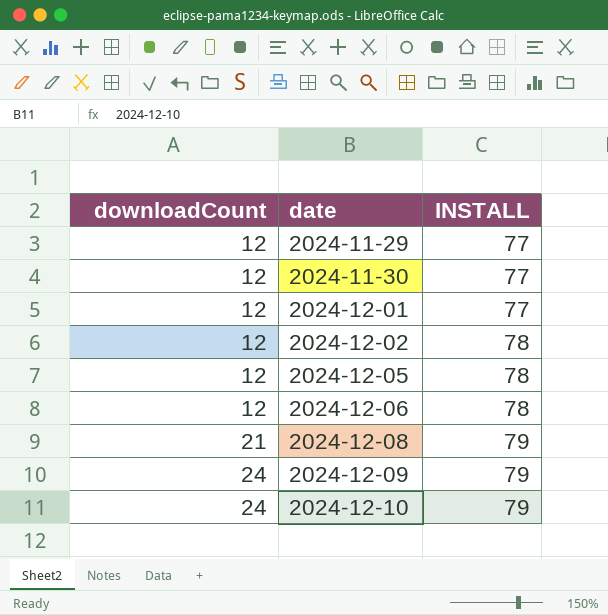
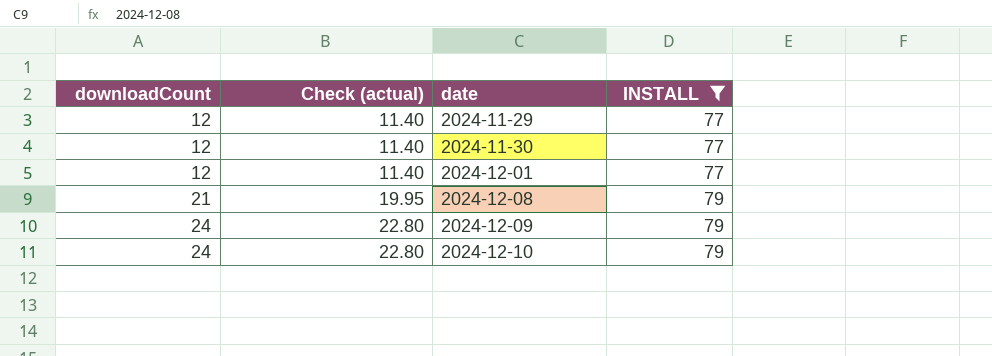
filter: none -> INSTALL != 78
column Check (actual) | formula: none -> [downloadCount] * 0.95

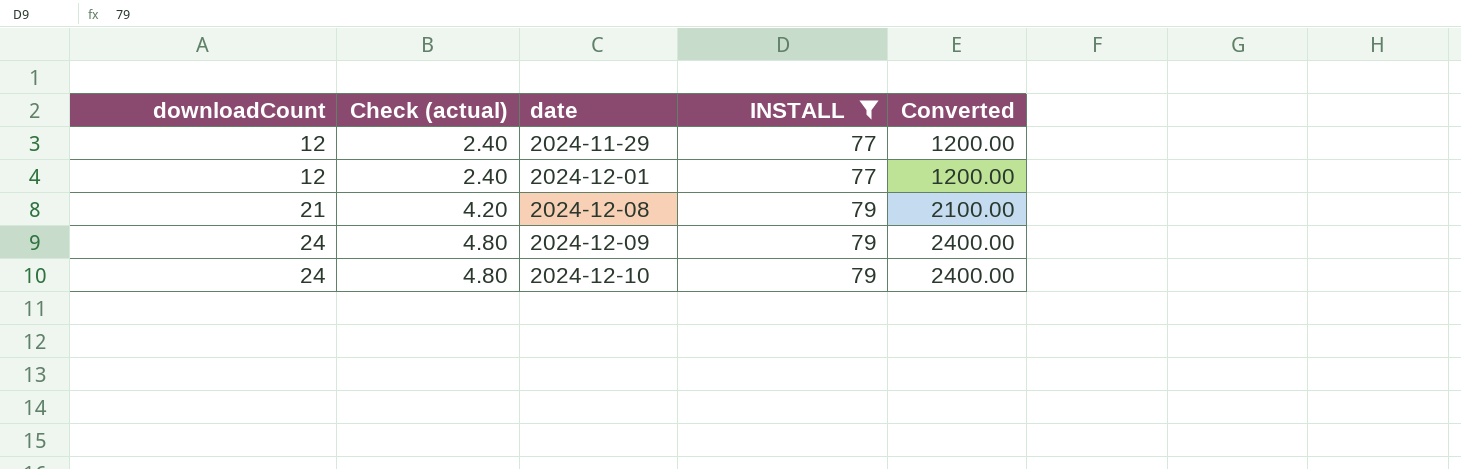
column Check (actual) | formula: [downloadCount] * 0.95 -> [downloadCount] * 0.2
column Converted | formula: none -> [downloadCount] * 100
row 2024-11-30: 12 | 11.40 | 77 -> none

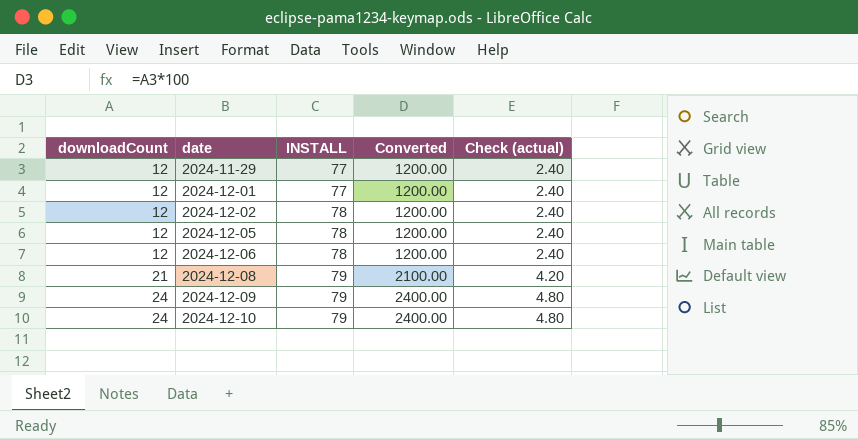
filter: INSTALL != 78 -> none
column Check (actual) | position: 2 -> 5

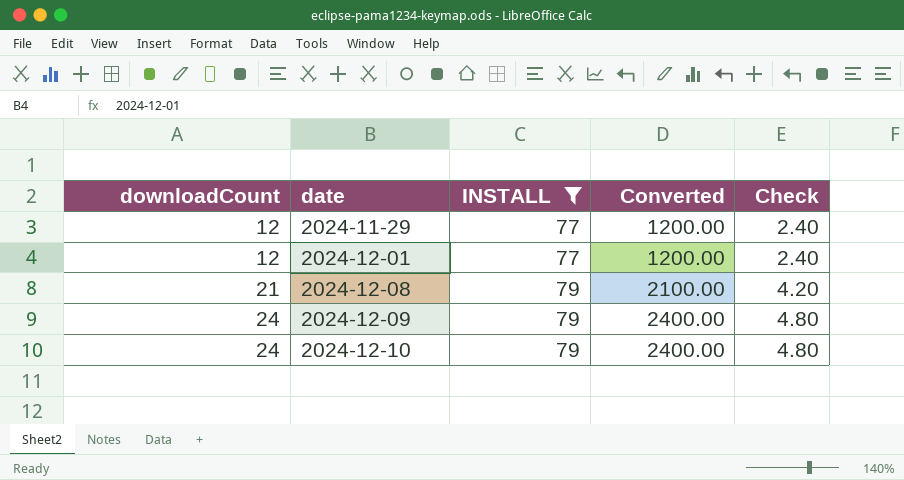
filter: none -> INSTALL != 78
column name: Check (actual) -> Check

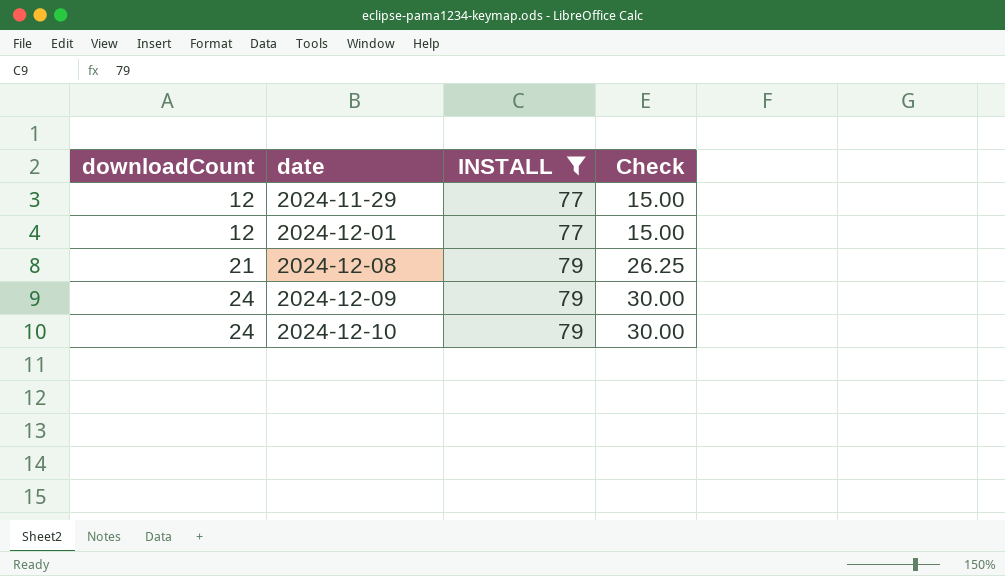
column Converted | formula: [downloadCount] * 100 -> none
column Check | formula: [downloadCount] * 0.2 -> [downloadCount] * 1.25

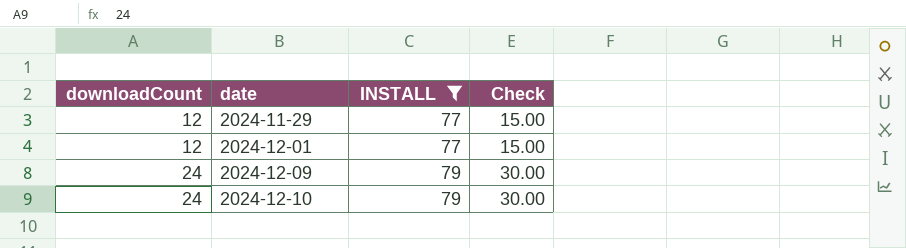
row 2024-12-08: 21 | 79 | 26.25 -> none

